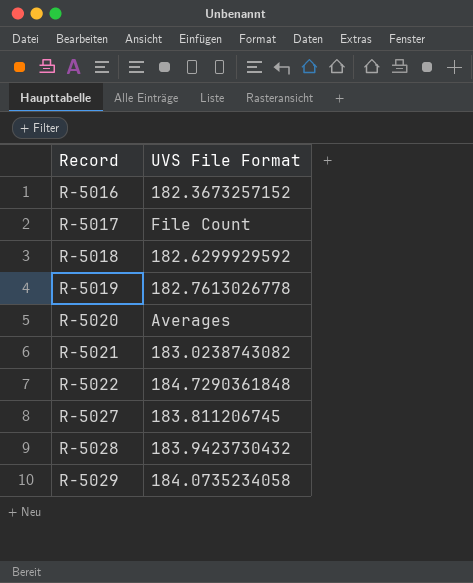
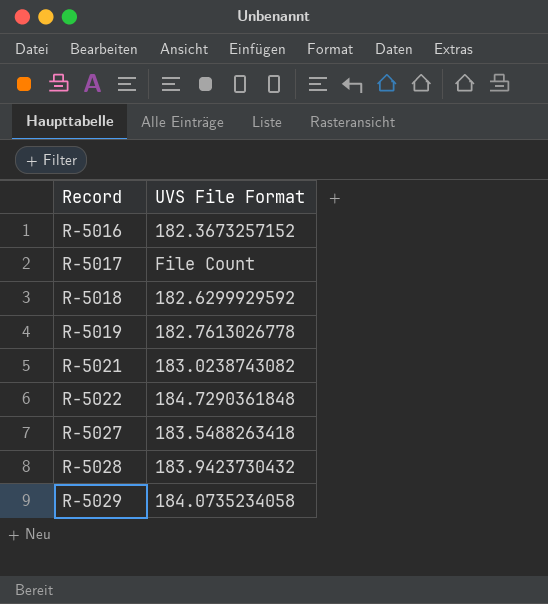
row R-5020: Averages -> none
R-5027 | UVS File Format: 183.811206745 -> 183.5488263418

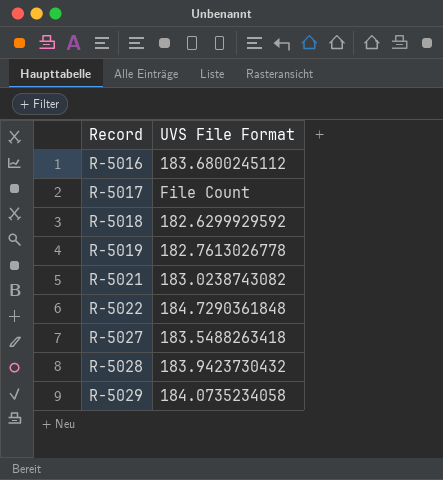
R-5016 | UVS File Format: 182.3673257152 -> 183.6800245112

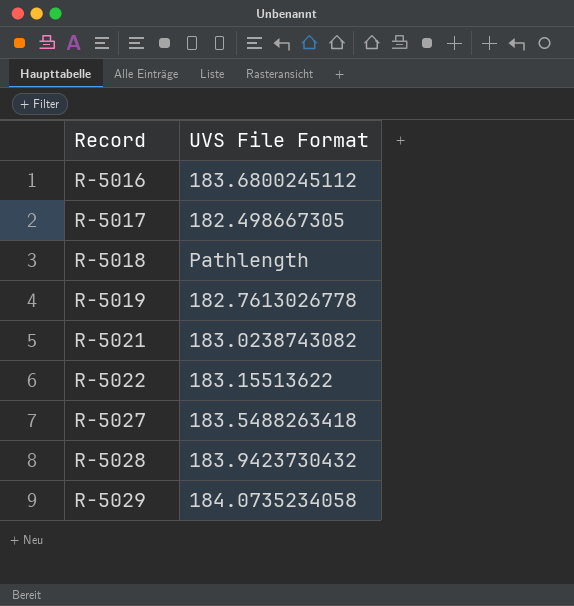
R-5017 | UVS File Format: File Count -> 182.498667305
R-5018 | UVS File Format: 182.6299929592 -> Pathlength
R-5022 | UVS File Format: 184.7290361848 -> 183.15513622

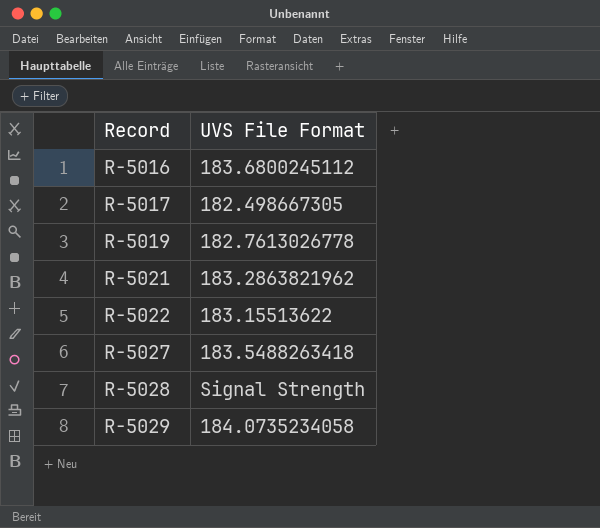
row R-5018: Pathlength -> none
R-5021 | UVS File Format: 183.0238743082 -> 183.2863821962
R-5028 | UVS File Format: 183.9423730432 -> Signal Strength

